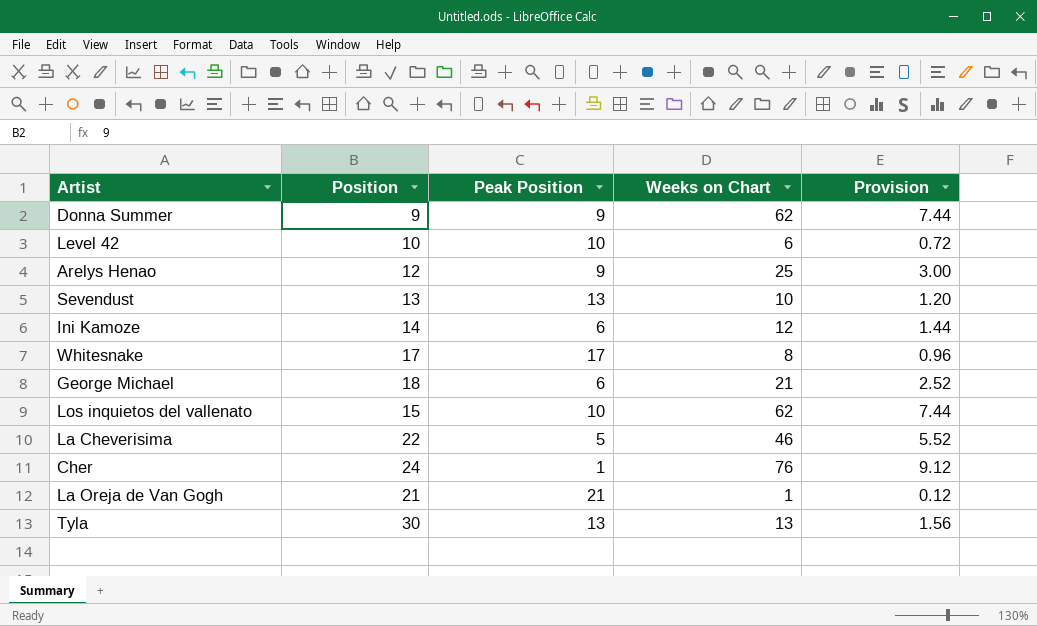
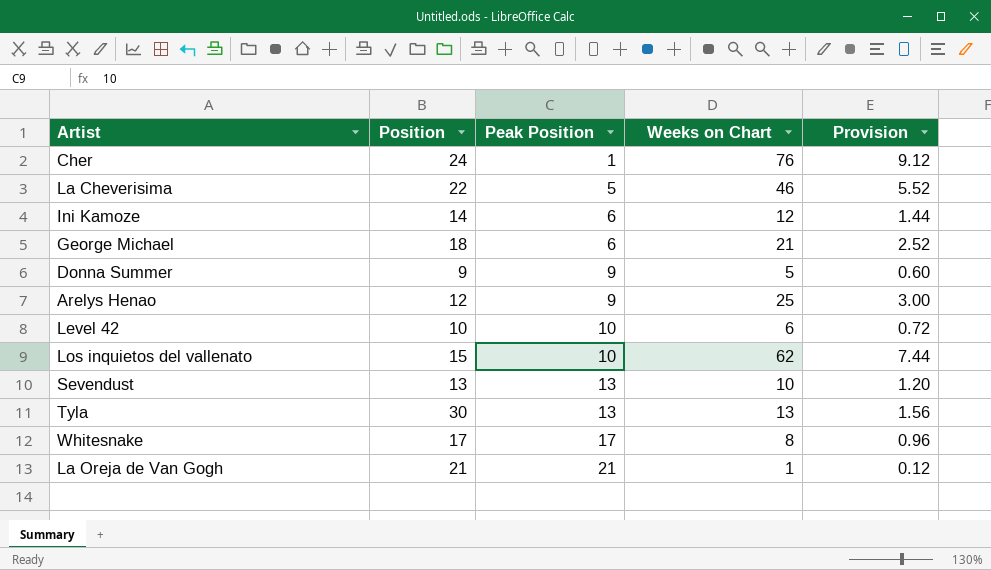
row order: none -> Peak Position ascending
Donna Summer | Weeks on Chart: 62 -> 5
Donna Summer | Provision: 7.44 -> 0.60

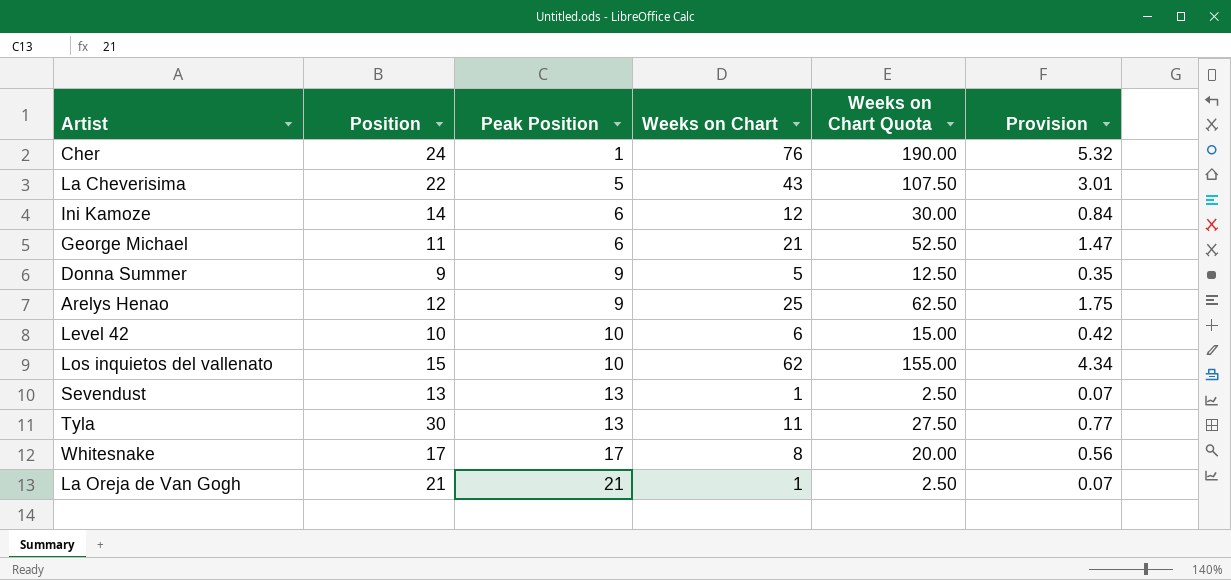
column Weeks on Chart Quota | formula: none -> [Weeks on Chart] * 2.5
column Provision | formula: [Weeks on Chart] * 0.12 -> [Weeks on Chart] * 0.07
La Cheverisima | Weeks on Chart: 46 -> 43
George Michael | Position: 18 -> 11
Sevendust | Weeks on Chart: 10 -> 1
Tyla | Weeks on Chart: 13 -> 11

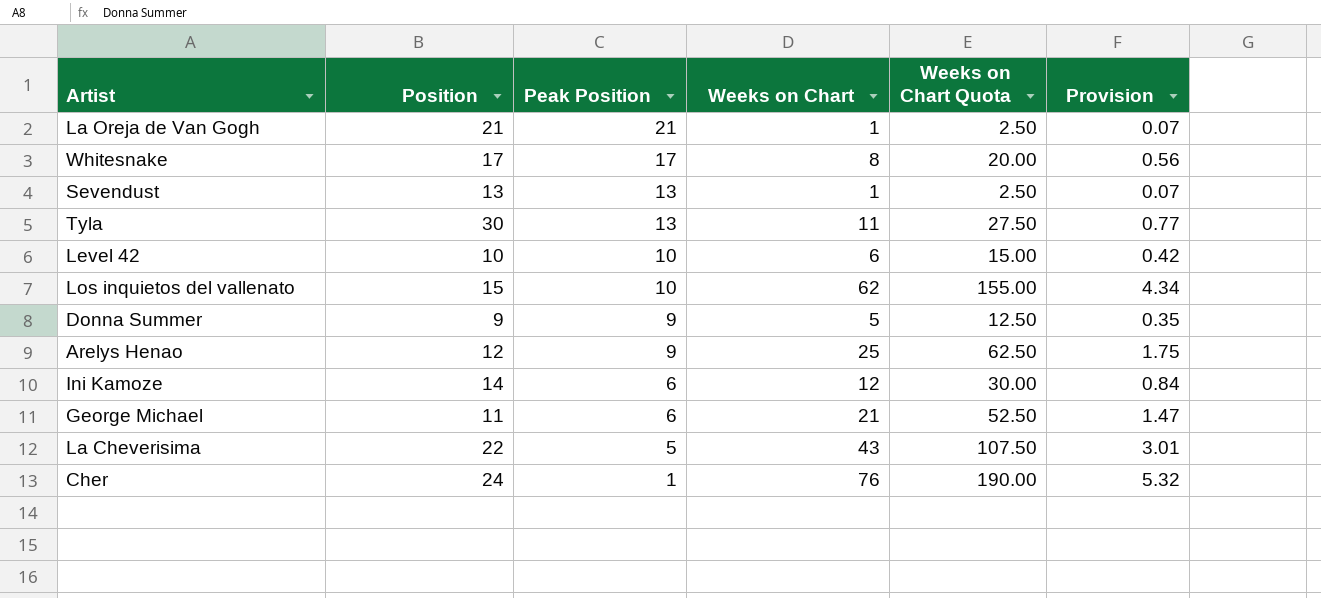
row order: Peak Position ascending -> Peak Position descending

